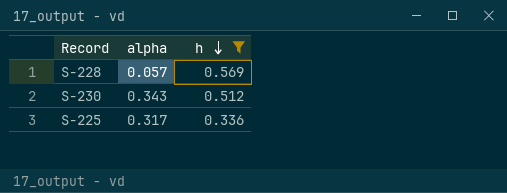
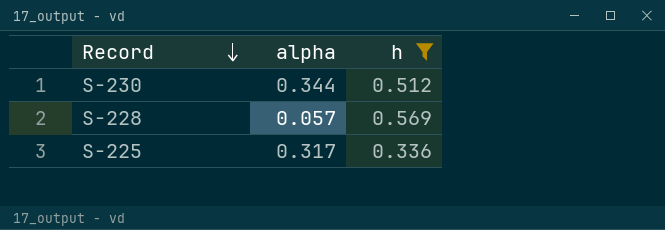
row order: h descending -> Record descending
S-230 | alpha: 0.343 -> 0.344

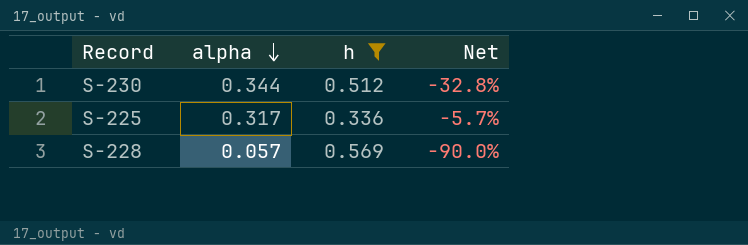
row order: Record descending -> alpha descending
column Net | formula: none -> ([alpha] - [h]) / [h]

